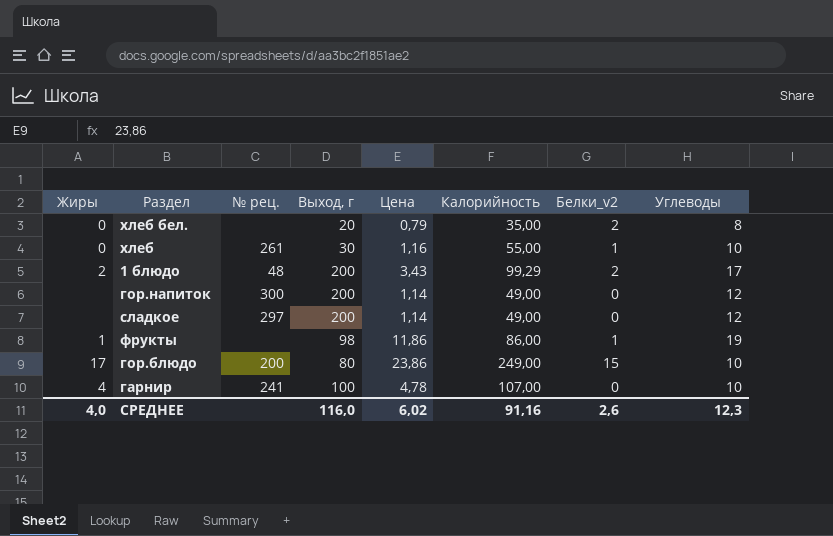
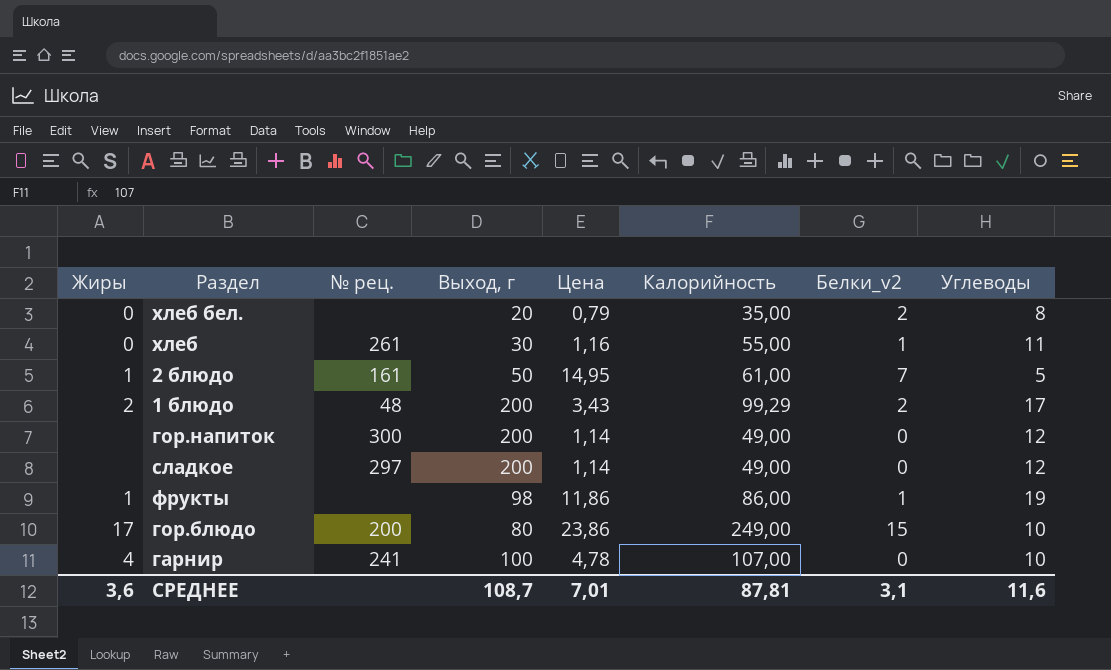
хлеб | Углеводы: 10 -> 11
row 2 блюдо: none -> 1 | 161 | 50 | 14,95 | 61,00 | 7 | 5
СРЕДНЕЕ | Жиры: 4,0 -> 3,6
СРЕДНЕЕ | Выход, г: 116,0 -> 108,7
СРЕДНЕЕ | Цена: 6,02 -> 7,01
СРЕДНЕЕ | Калорийность: 91,16 -> 87,81
СРЕДНЕЕ | Белки_v2: 2,6 -> 3,1
СРЕДНЕЕ | Углеводы: 12,3 -> 11,6

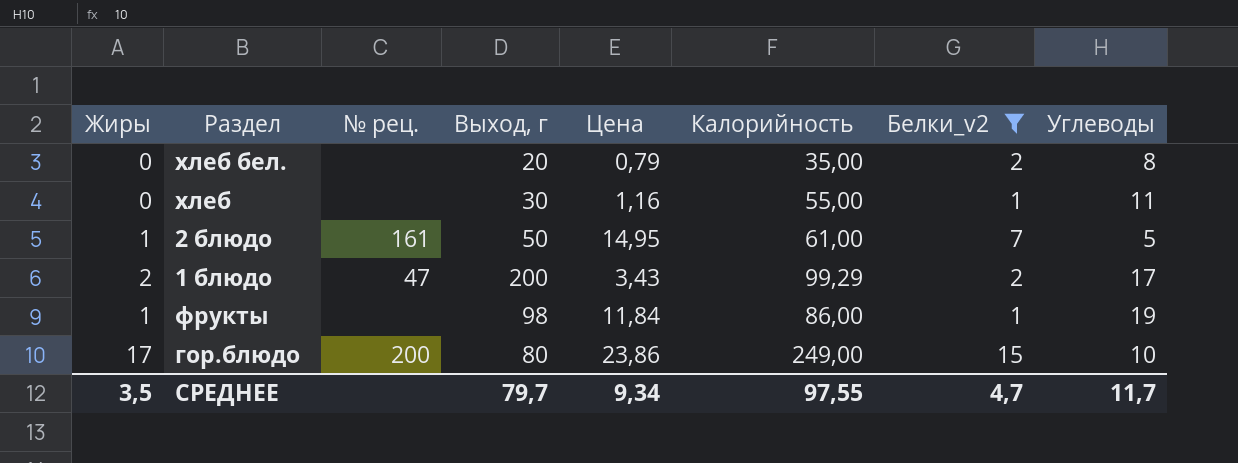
filter: none -> Белки_v2 != 0
хлеб | № рец.: 261 -> none
1 блюдо | № рец.: 48 -> 47
фрукты | Цена: 11,86 -> 11,84
СРЕДНЕЕ | Жиры: 3,6 -> 3,5
СРЕДНЕЕ | Выход, г: 108,7 -> 79,7
СРЕДНЕЕ | Цена: 7,01 -> 9,34
СРЕДНЕЕ | Калорийность: 87,81 -> 97,55
СРЕДНЕЕ | Белки_v2: 3,1 -> 4,7
СРЕДНЕЕ | Углеводы: 11,6 -> 11,7

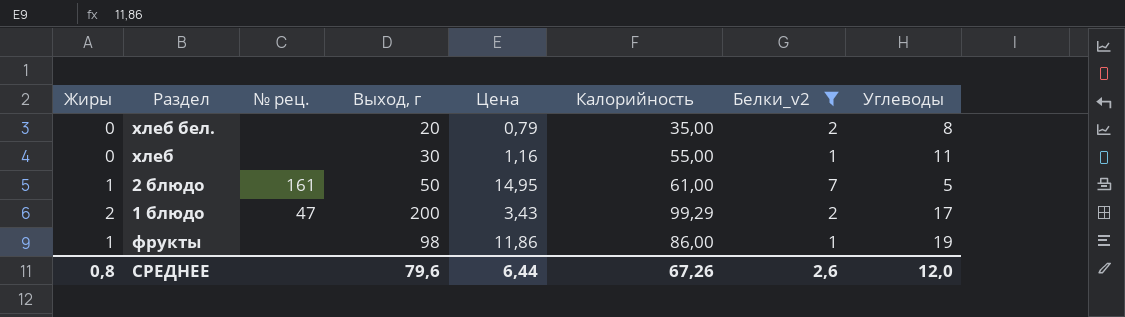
row гор.блюдо: 17 | 200 | 80 | 23,86 | 249,00 | 15 | 10 -> none
фрукты | Цена: 11,84 -> 11,86
СРЕДНЕЕ | Жиры: 3,5 -> 0,8
СРЕДНЕЕ | Выход, г: 79,7 -> 79,6
СРЕДНЕЕ | Цена: 9,34 -> 6,44
СРЕДНЕЕ | Калорийность: 97,55 -> 67,26
СРЕДНЕЕ | Белки_v2: 4,7 -> 2,6
СРЕДНЕЕ | Углеводы: 11,7 -> 12,0

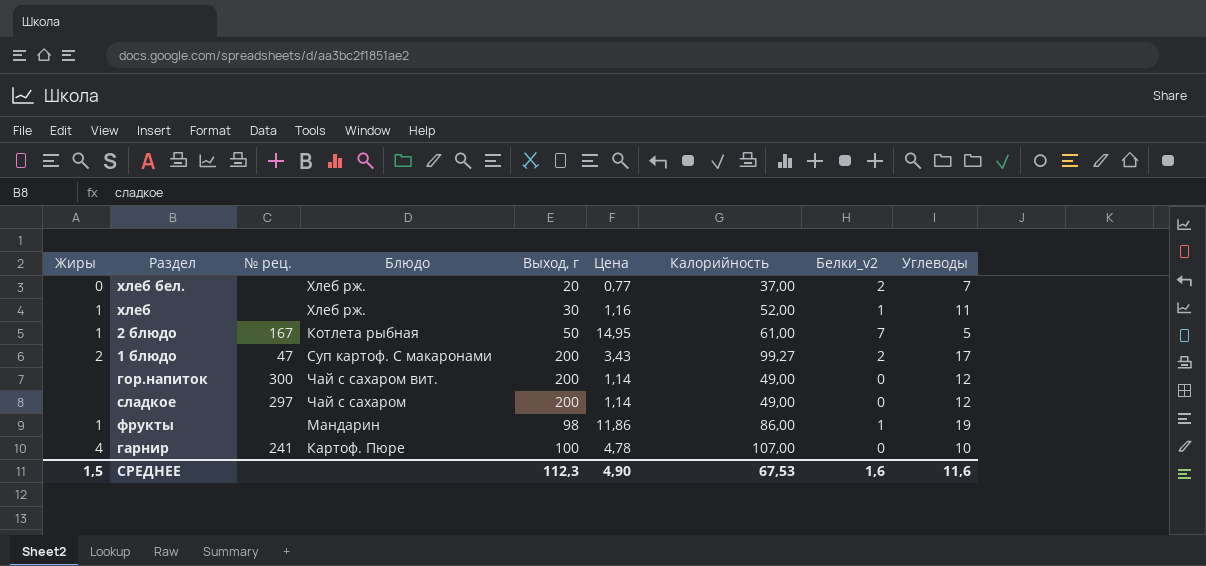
filter: Белки_v2 != 0 -> none
column Блюдо | position: none -> 4
хлеб бел. | Цена: 0,79 -> 0,77
хлеб бел. | Калорийность: 35,00 -> 37,00
хлеб бел. | Углеводы: 8 -> 7
хлеб | Жиры: 0 -> 1
хлеб | Калорийность: 55,00 -> 52,00
2 блюдо | № рец.: 161 -> 167
1 блюдо | Калорийность: 99,29 -> 99,27
СРЕДНЕЕ | Жиры: 0,8 -> 1,5
СРЕДНЕЕ | Выход, г: 79,6 -> 112,3
СРЕДНЕЕ | Цена: 6,44 -> 4,90
СРЕДНЕЕ | Калорийность: 67,26 -> 67,53
СРЕДНЕЕ | Белки_v2: 2,6 -> 1,6
СРЕДНЕЕ | Углеводы: 12,0 -> 11,6

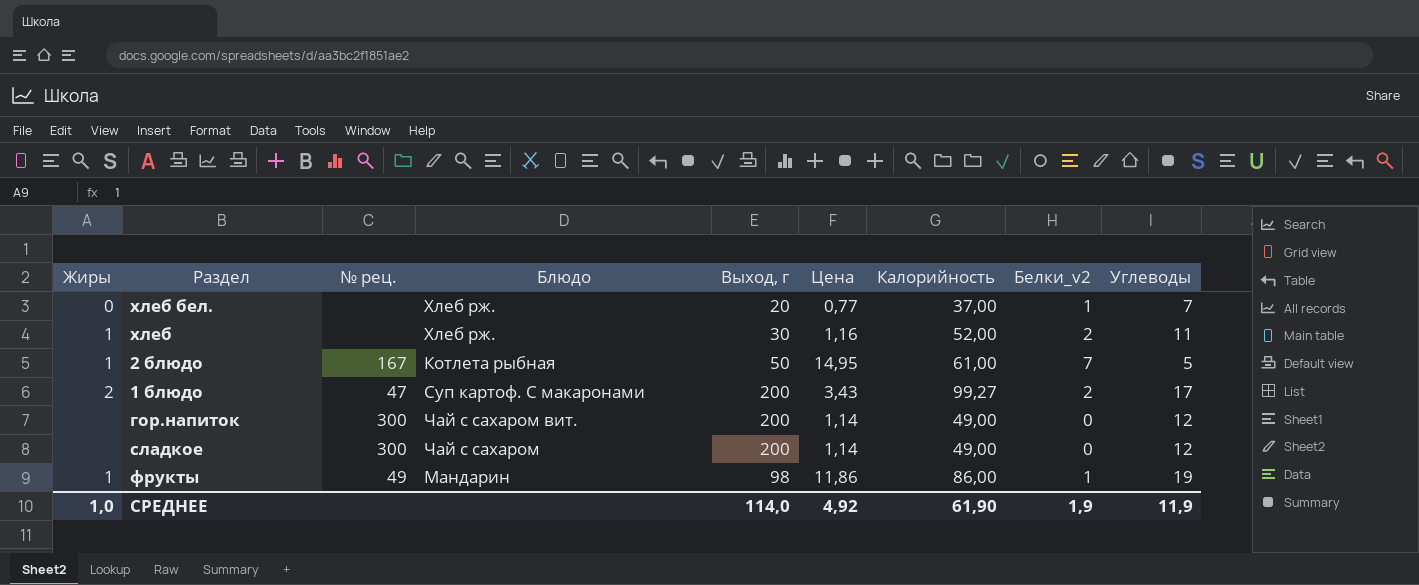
row гарнир: 4 | 241 | Картоф. Пюре | 100 | 4,78 | 107,00 | 0 | 10 -> none
хлеб бел. | Белки_v2: 2 -> 1
хлеб | Белки_v2: 1 -> 2
сладкое | № рец.: 297 -> 300
фрукты | № рец.: none -> 49
СРЕДНЕЕ | Жиры: 1,5 -> 1,0
СРЕДНЕЕ | Выход, г: 112,3 -> 114,0
СРЕДНЕЕ | Цена: 4,90 -> 4,92
СРЕДНЕЕ | Калорийность: 67,53 -> 61,90
СРЕДНЕЕ | Белки_v2: 1,6 -> 1,9
СРЕДНЕЕ | Углеводы: 11,6 -> 11,9

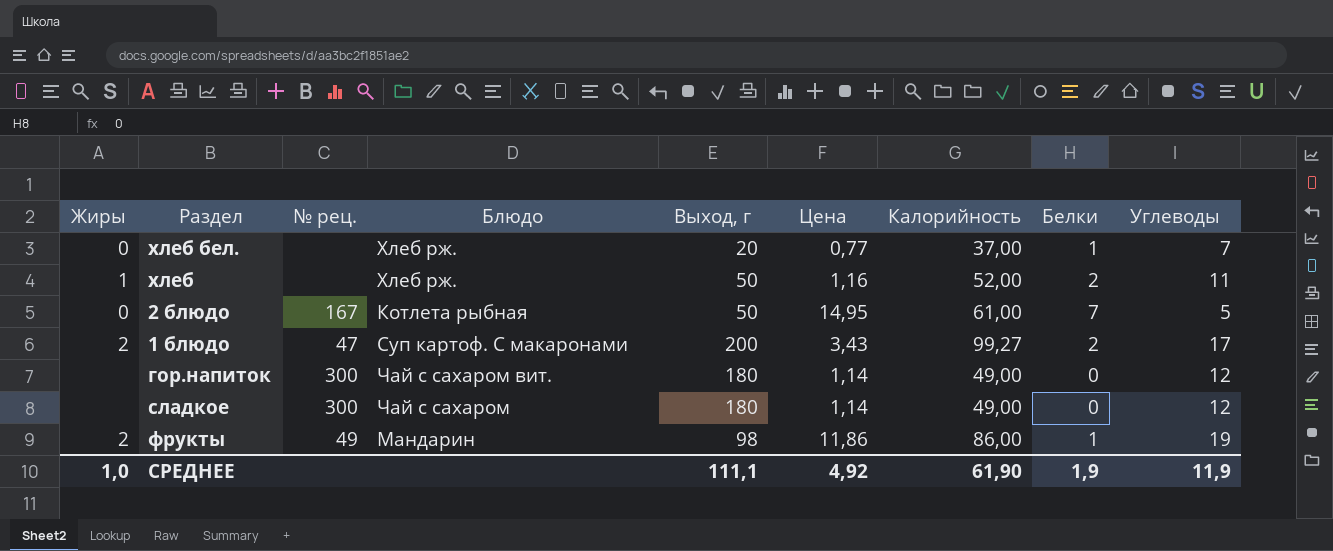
column name: Белки_v2 -> Белки
хлеб | Выход, г: 30 -> 50
2 блюдо | Жиры: 1 -> 0
гор.напиток | Выход, г: 200 -> 180
сладкое | Выход, г: 200 -> 180
фрукты | Жиры: 1 -> 2
СРЕДНЕЕ | Выход, г: 114,0 -> 111,1

